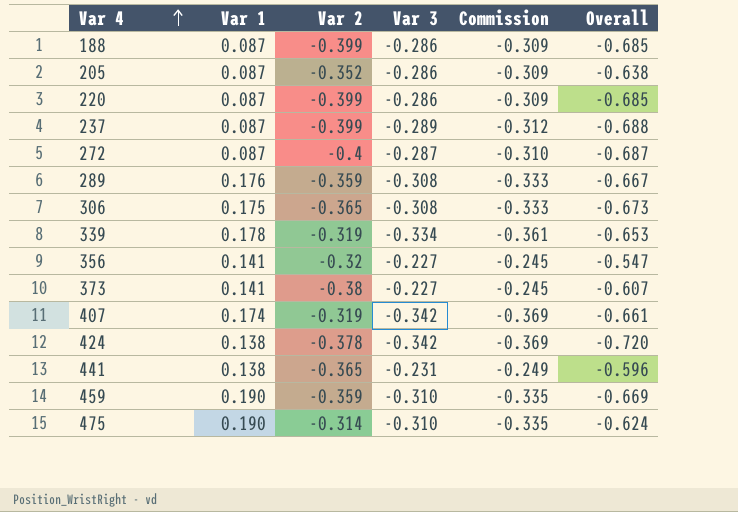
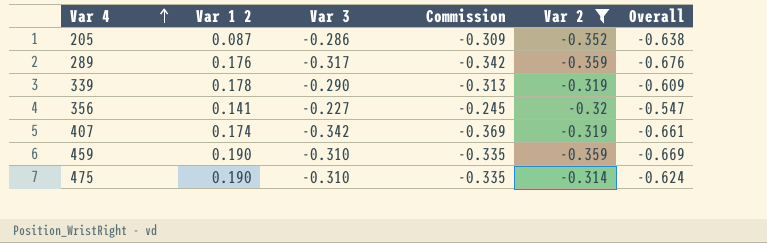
filter: none -> Var 2 >= -0.359
column name: Var 1 -> Var 1 2
column Var 2 | position: 3 -> 5
289 | Var 3: -0.308 -> -0.317
289 | Commission: -0.333 -> -0.342
289 | Overall: -0.667 -> -0.676
339 | Var 3: -0.334 -> -0.290
339 | Commission: -0.361 -> -0.313
339 | Overall: -0.653 -> -0.609

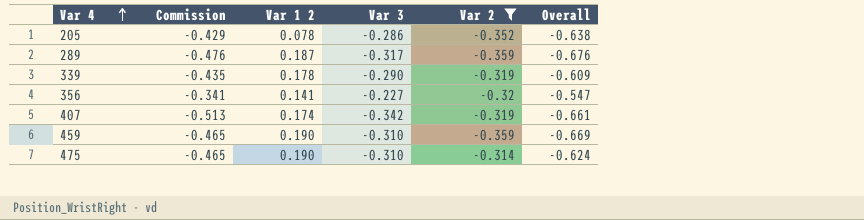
column Commission | formula: [Var 3] * 1.08 -> [Var 3] * 1.5
column Commission | position: 4 -> 2
205 | Var 1 2: 0.087 -> 0.078
289 | Var 1 2: 0.176 -> 0.187

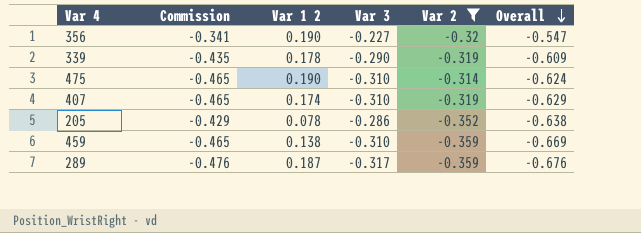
row order: Var 4 ascending -> Overall descending
356 | Var 1 2: 0.141 -> 0.190
407 | Commission: -0.513 -> -0.465
407 | Var 3: -0.342 -> -0.310
407 | Overall: -0.661 -> -0.629
459 | Var 1 2: 0.190 -> 0.138

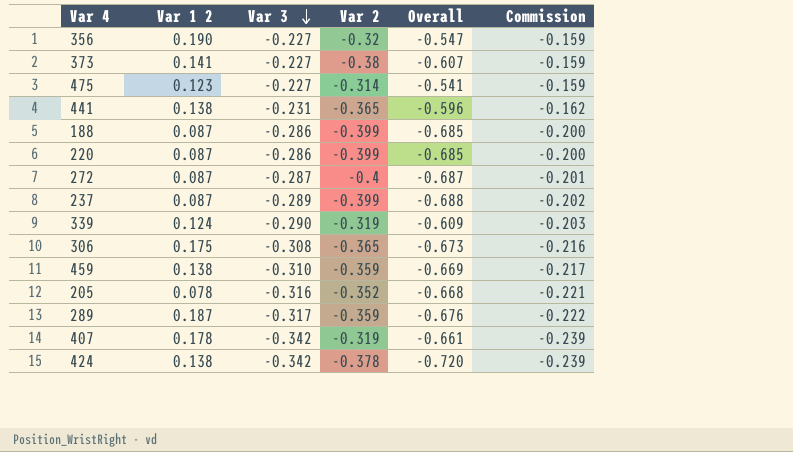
filter: Var 2 >= -0.359 -> none
row order: Overall descending -> Var 3 descending
column Commission | formula: [Var 3] * 1.5 -> [Var 3] * 0.7
column Commission | position: 2 -> 6
475 | Var 1 2: 0.190 -> 0.123
475 | Var 3: -0.310 -> -0.227
475 | Overall: -0.624 -> -0.541
339 | Var 1 2: 0.178 -> 0.124
205 | Var 3: -0.286 -> -0.316
205 | Overall: -0.638 -> -0.668
407 | Var 1 2: 0.174 -> 0.178
407 | Var 3: -0.310 -> -0.342
407 | Overall: -0.629 -> -0.661

